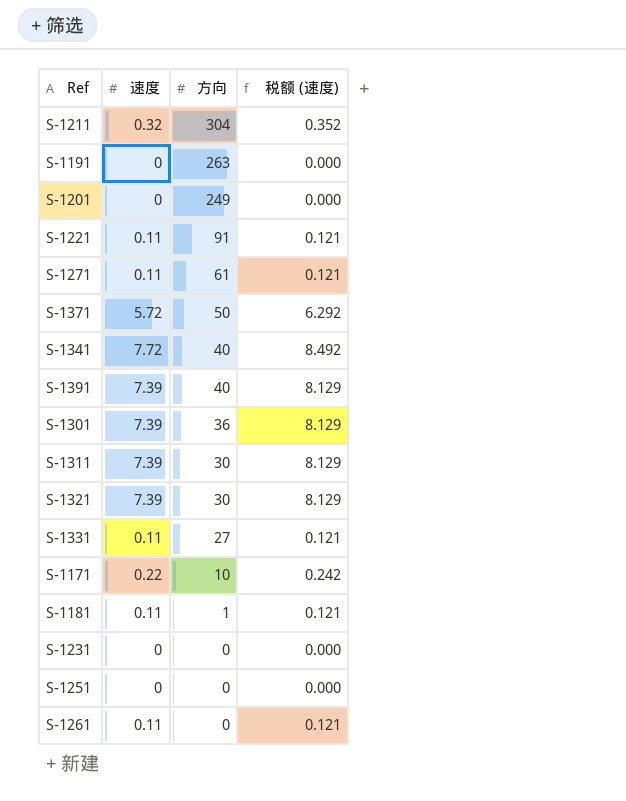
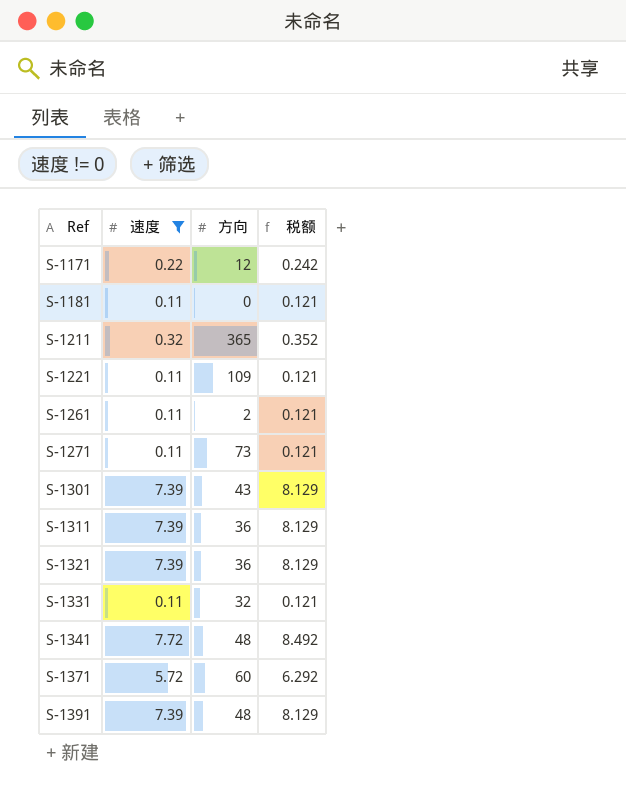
filter: none -> 速度 != 0
row order: 方向 descending -> Ref ascending
column name: 税额 (速度) -> 税额
S-1171 | 方向: 10 -> 12
S-1181 | 方向: 1 -> 0
S-1211 | 方向: 304 -> 365
S-1221 | 方向: 91 -> 109
S-1261 | 方向: 0 -> 2
S-1271 | 方向: 61 -> 73
S-1301 | 方向: 36 -> 43
S-1311 | 方向: 30 -> 36
S-1321 | 方向: 30 -> 36
S-1331 | 方向: 27 -> 32
S-1341 | 方向: 40 -> 48
S-1371 | 方向: 50 -> 60
S-1391 | 方向: 40 -> 48

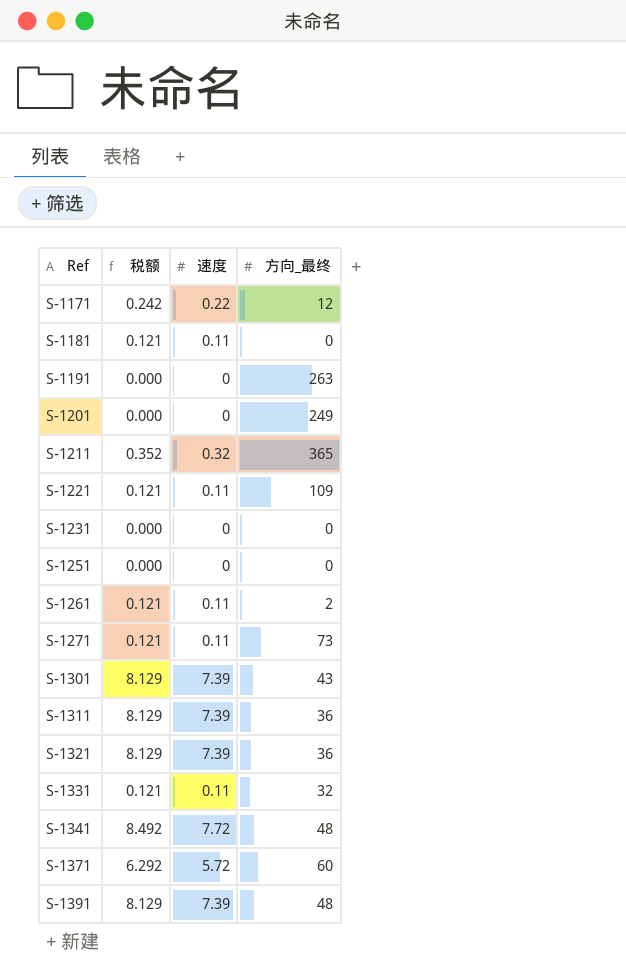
filter: 速度 != 0 -> none
column 税额 | position: 4 -> 2
column name: 方向 -> 方向_最终

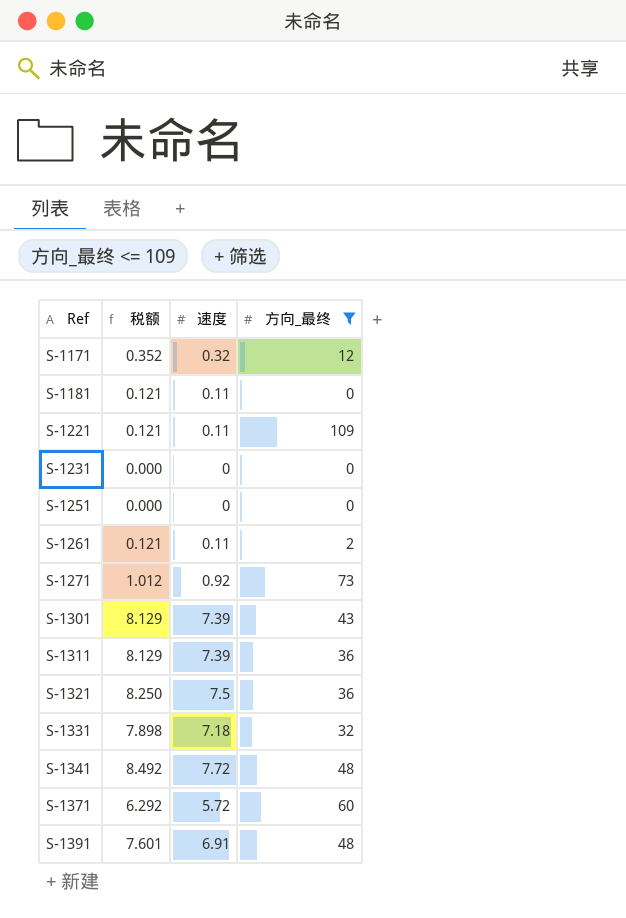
filter: none -> 方向_最终 <= 109
S-1171 | 税额: 0.242 -> 0.352
S-1171 | 速度: 0.22 -> 0.32
S-1271 | 税额: 0.121 -> 1.012
S-1271 | 速度: 0.11 -> 0.92
S-1321 | 税额: 8.129 -> 8.250
S-1321 | 速度: 7.39 -> 7.5
S-1331 | 税额: 0.121 -> 7.898
S-1331 | 速度: 0.11 -> 7.18
S-1391 | 税额: 8.129 -> 7.601
S-1391 | 速度: 7.39 -> 6.91

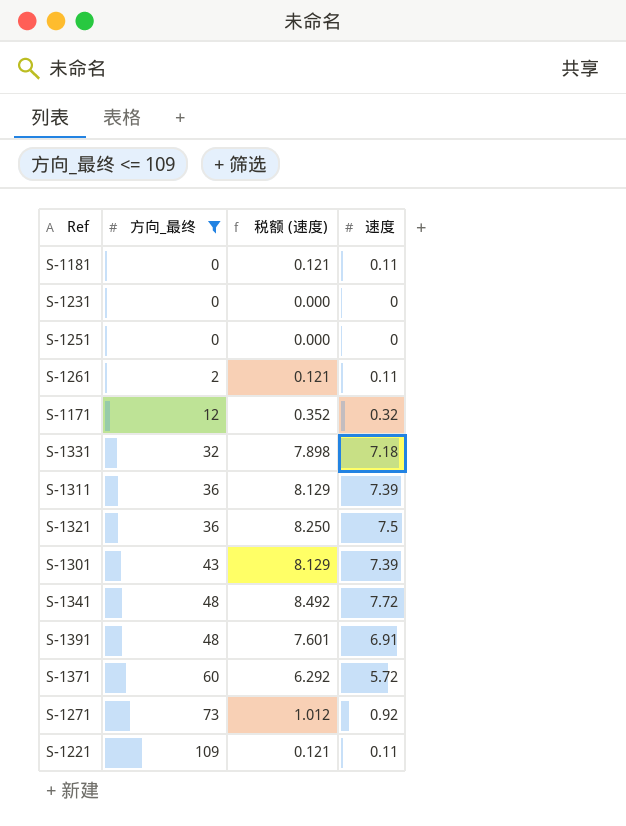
row order: Ref ascending -> 方向_最终 ascending
column 方向_最终 | position: 4 -> 2
column name: 税额 -> 税额 (速度)

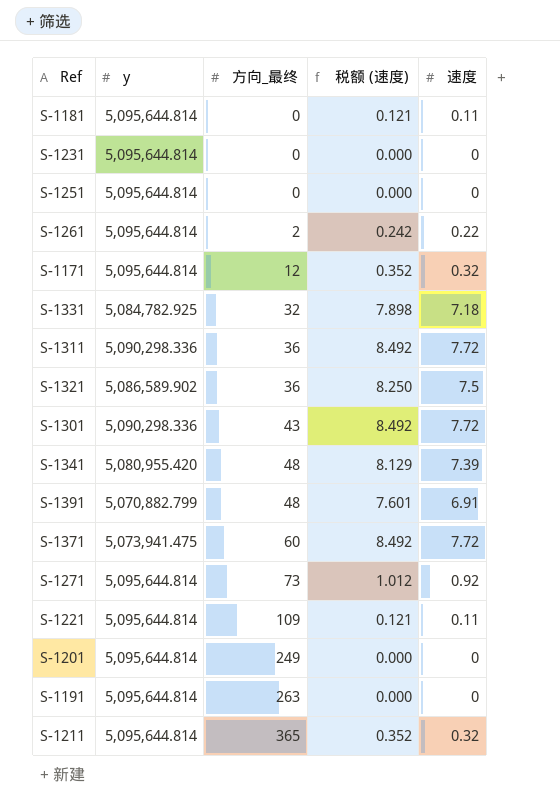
filter: 方向_最终 <= 109 -> none
column y | position: none -> 2
S-1261 | 税额 (速度): 0.121 -> 0.242
S-1261 | 速度: 0.11 -> 0.22
S-1311 | 税额 (速度): 8.129 -> 8.492
S-1311 | 速度: 7.39 -> 7.72
S-1301 | 税额 (速度): 8.129 -> 8.492
S-1301 | 速度: 7.39 -> 7.72
S-1341 | 税额 (速度): 8.492 -> 8.129
S-1341 | 速度: 7.72 -> 7.39
S-1371 | 税额 (速度): 6.292 -> 8.492
S-1371 | 速度: 5.72 -> 7.72

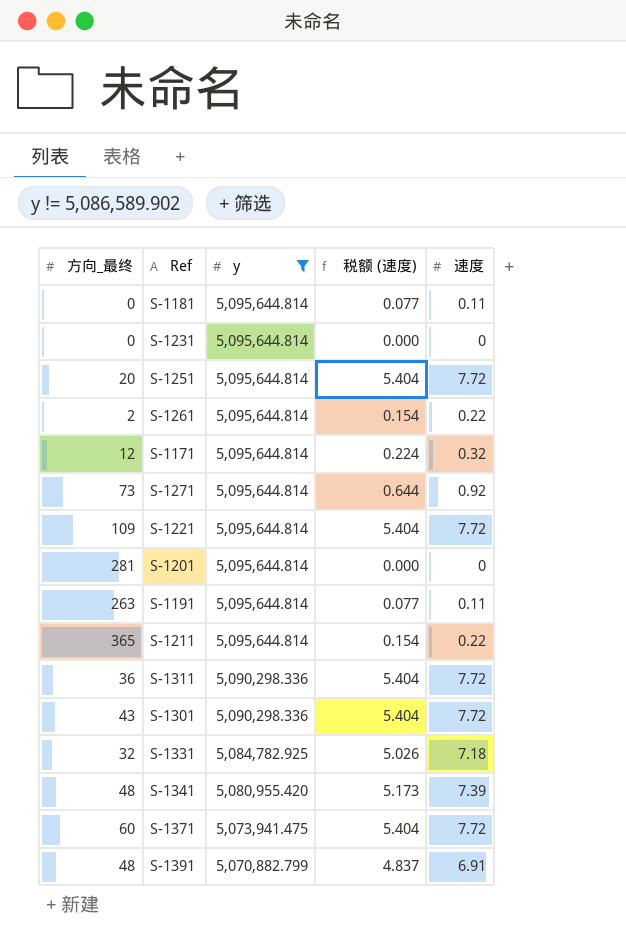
filter: none -> y != 5,086,589.902
row order: 方向_最终 ascending -> y descending
column 方向_最终 | position: 3 -> 1
column 税额 (速度) | formula: [速度] * 1.1 -> [速度] * 0.7
S-1251 | 方向_最终: 0 -> 20
S-1251 | 速度: 0 -> 7.72
S-1221 | 速度: 0.11 -> 7.72
S-1201 | 方向_最终: 249 -> 281
S-1191 | 速度: 0 -> 0.11
S-1211 | 速度: 0.32 -> 0.22

